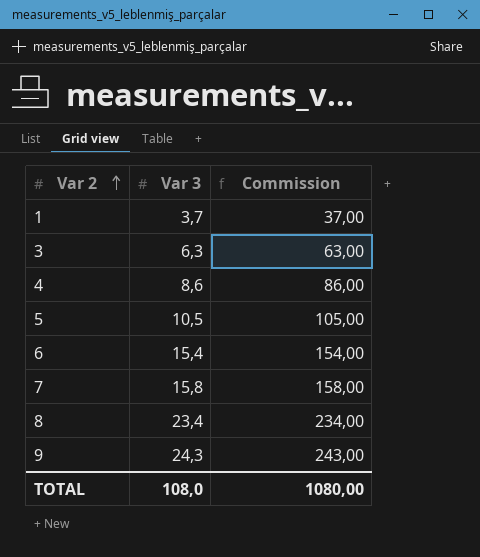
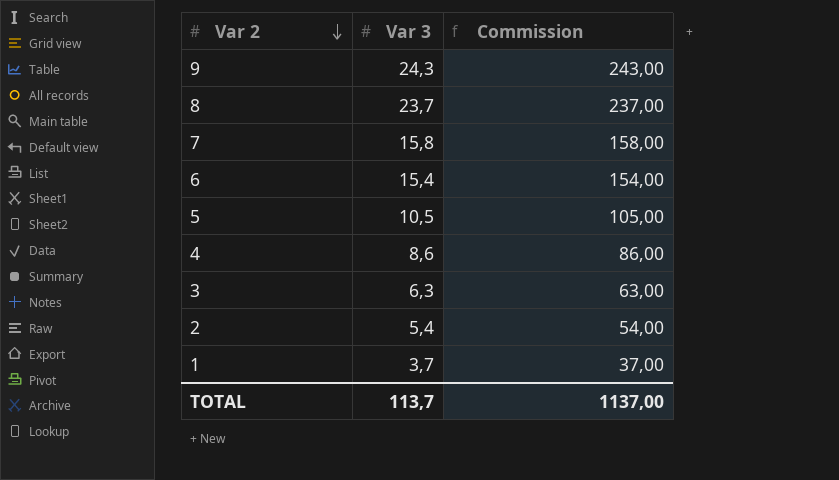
row order: Var 2 ascending -> Var 2 descending
8 | Var 3: 23,4 -> 23,7
8 | Commission: 234,00 -> 237,00
row 2: none -> 5,4 | 54,00
TOTAL | Var 3: 108,0 -> 113,7
TOTAL | Commission: 1080,00 -> 1137,00

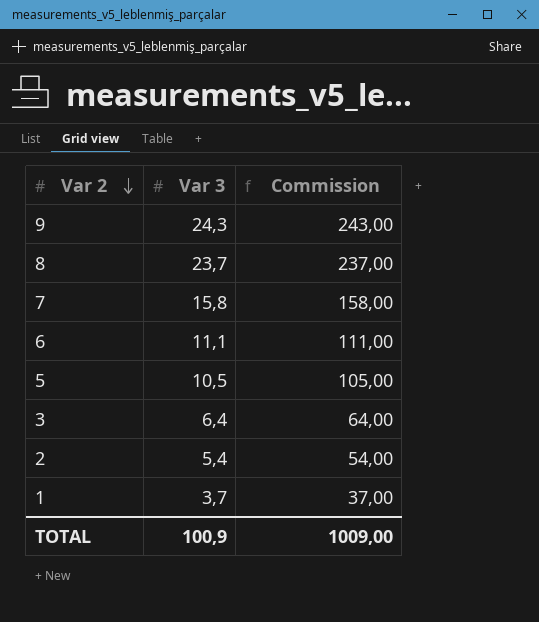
row 4: 8,6 | 86,00 -> none
6 | Var 3: 15,4 -> 11,1
6 | Commission: 154,00 -> 111,00
3 | Var 3: 6,3 -> 6,4
3 | Commission: 63,00 -> 64,00
TOTAL | Var 3: 113,7 -> 100,9
TOTAL | Commission: 1137,00 -> 1009,00

